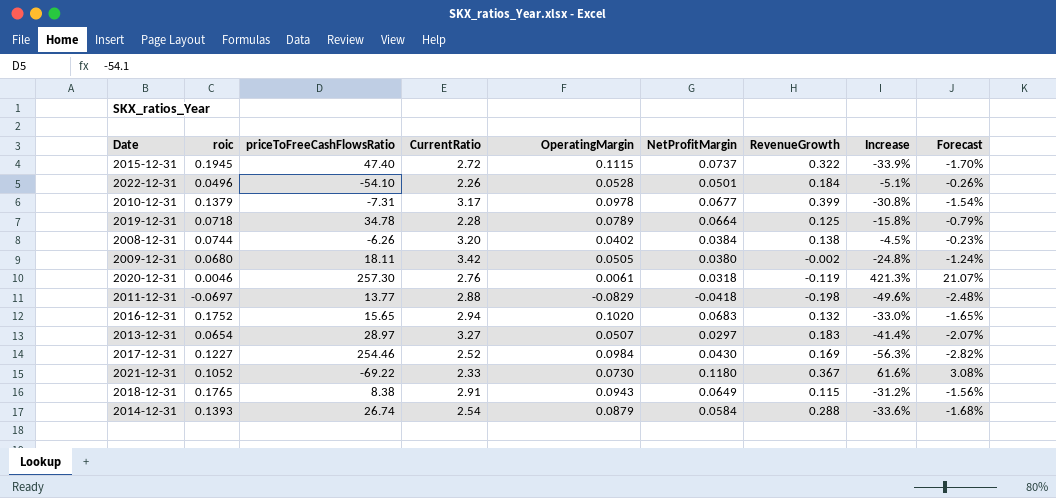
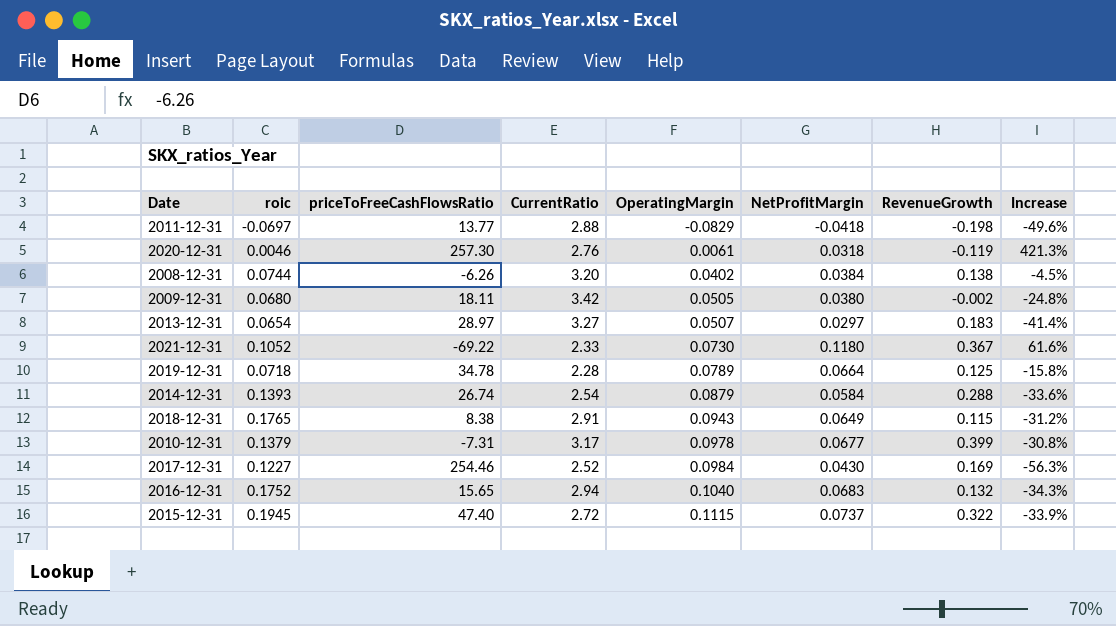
row order: none -> OperatingMargin ascending
column Forecast | formula: [Increase] * 0.05 -> none
row 2022-12-31: 0.0496 | -54.10 | 2.26 | 0.0528 | 0.0501 | 0.184 | -5.1% | -0.26% -> none
2016-12-31 | OperatingMargin: 0.1020 -> 0.1040
2016-12-31 | Increase: -33.0% -> -34.3%

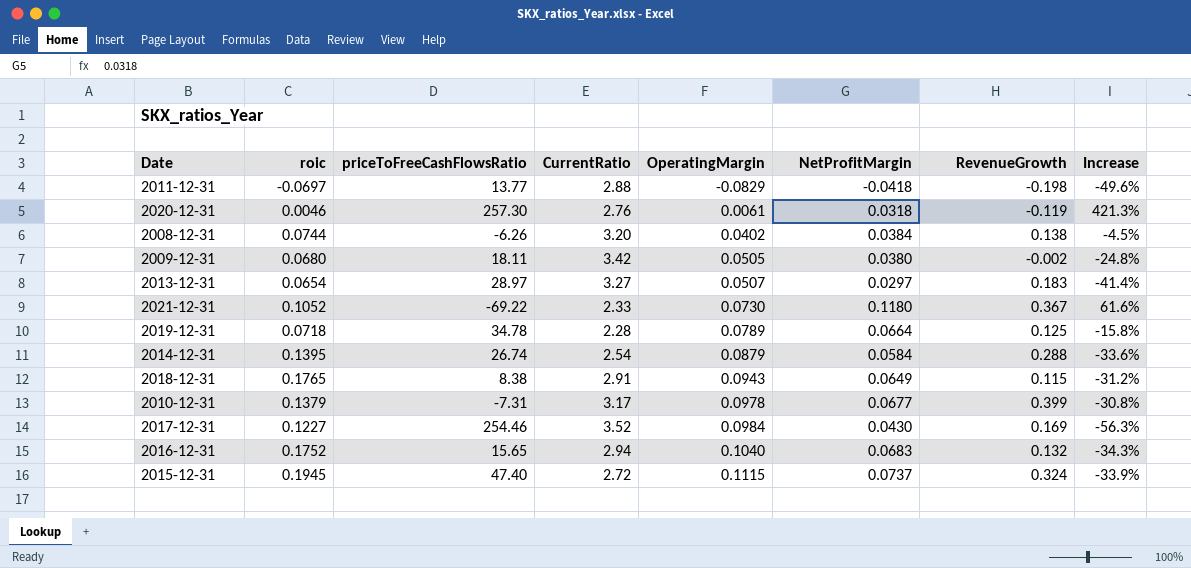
2014-12-31 | roic: 0.1393 -> 0.1395
2017-12-31 | CurrentRatio: 2.52 -> 3.52
2015-12-31 | RevenueGrowth: 0.322 -> 0.324

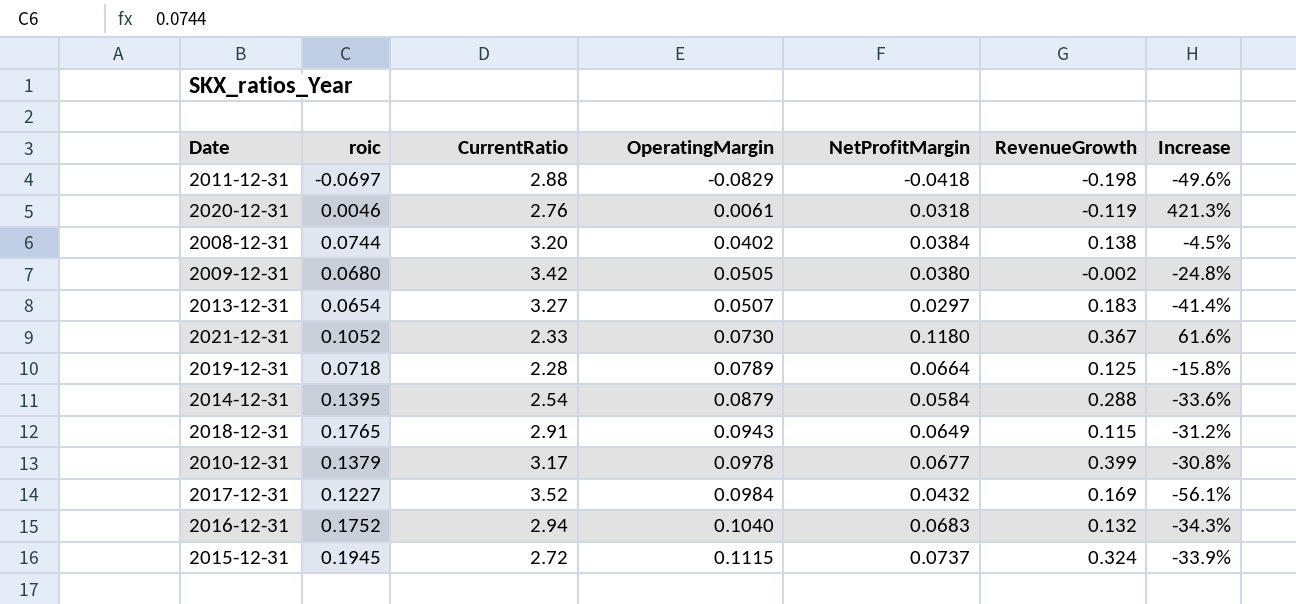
column priceToFreeCashFlowsRatio | position: 3 -> none
2017-12-31 | NetProfitMargin: 0.0430 -> 0.0432
2017-12-31 | Increase: -56.3% -> -56.1%

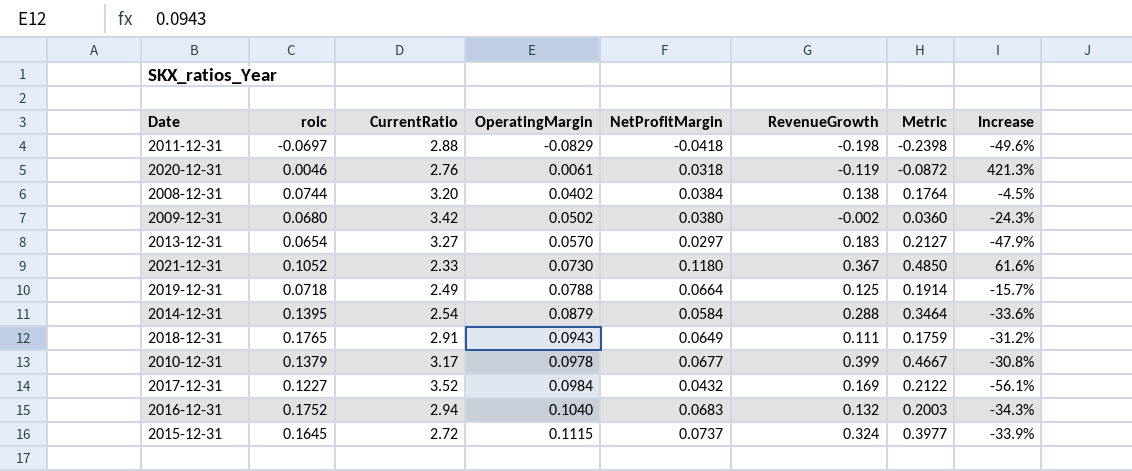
column Metric | formula: none -> [NetProfitMargin] + [RevenueGrowth]
2009-12-31 | OperatingMargin: 0.0505 -> 0.0502
2009-12-31 | Increase: -24.8% -> -24.3%
2013-12-31 | OperatingMargin: 0.0507 -> 0.0570
2013-12-31 | Increase: -41.4% -> -47.9%
2019-12-31 | CurrentRatio: 2.28 -> 2.49
2019-12-31 | OperatingMargin: 0.0789 -> 0.0788
2019-12-31 | Increase: -15.8% -> -15.7%
2018-12-31 | RevenueGrowth: 0.115 -> 0.111
2015-12-31 | roic: 0.1945 -> 0.1645

